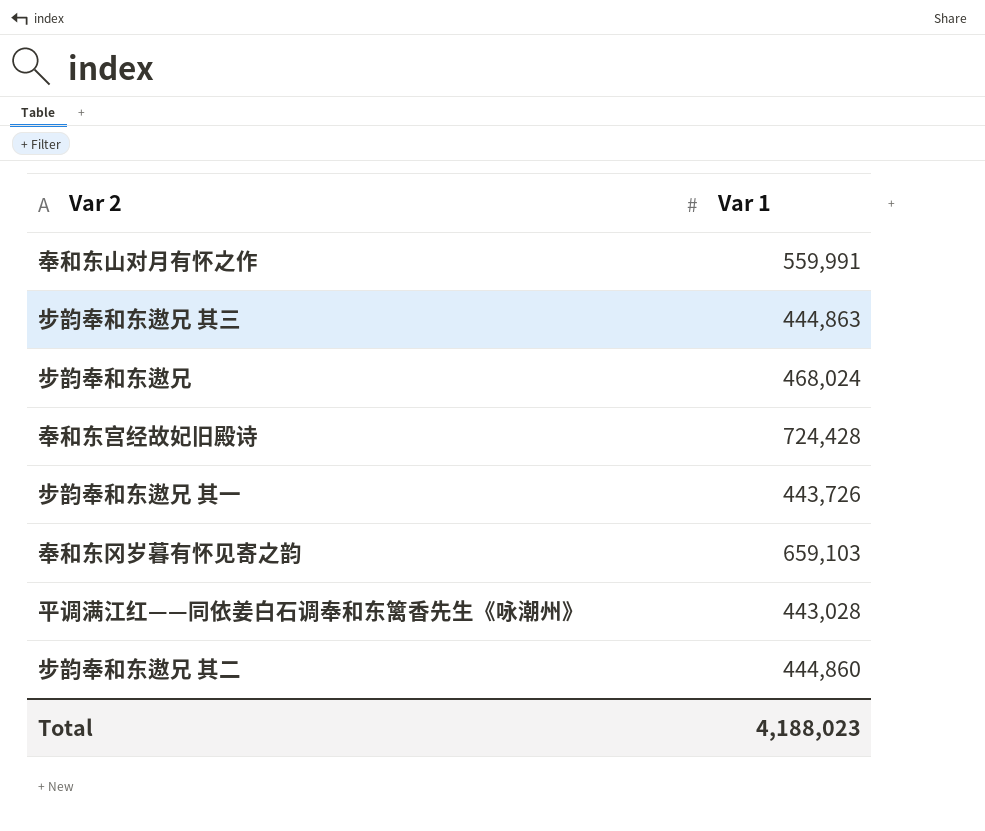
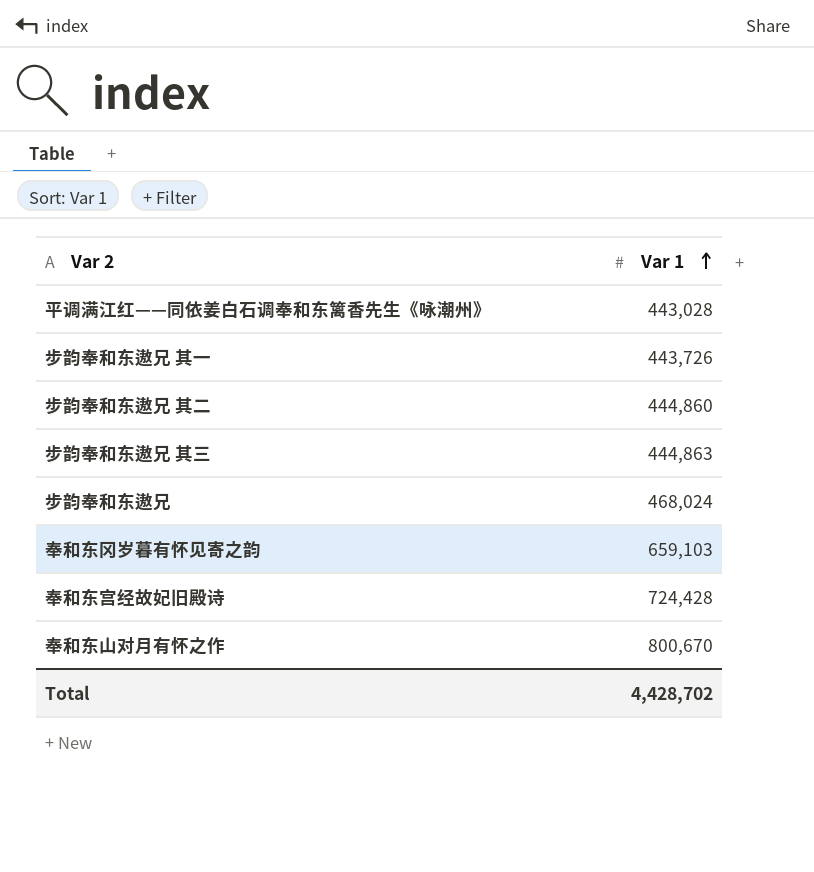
row order: none -> Var 1 ascending
奉和东山对月有怀之作 | Var 1: 559,991 -> 800,670
Total | Var 1: 4,188,023 -> 4,428,702

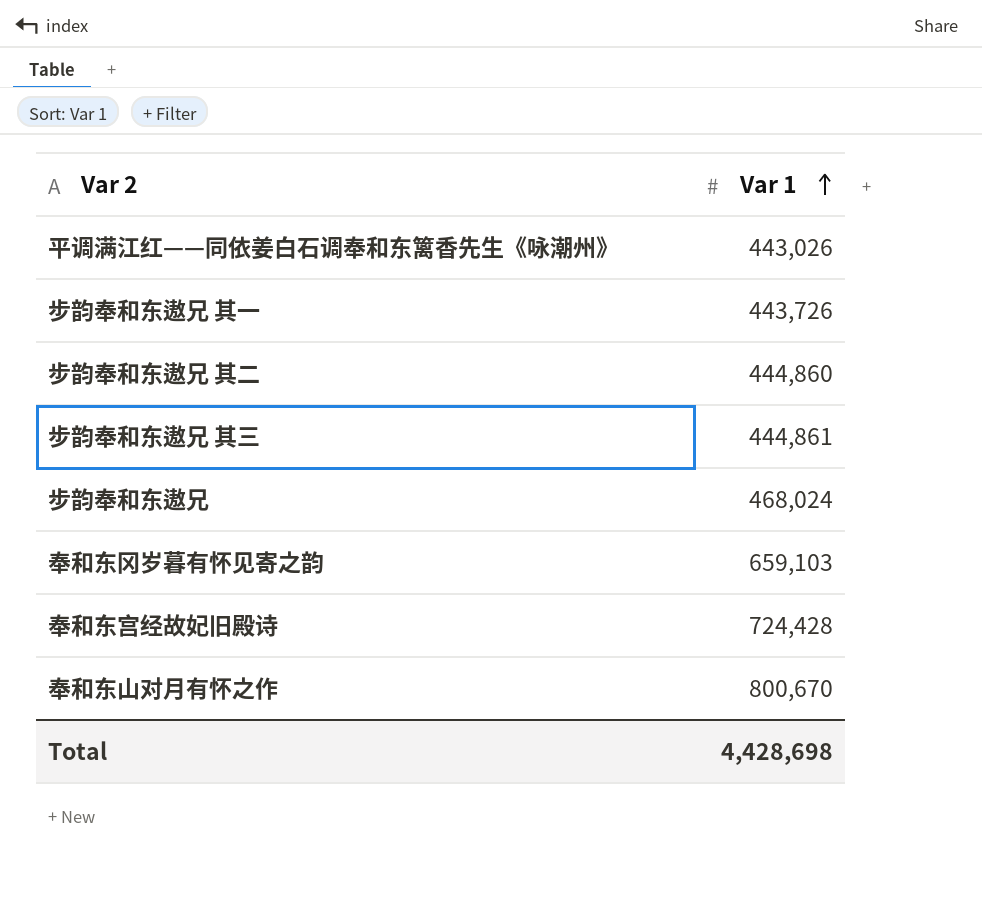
平调满江红——同依姜白石调奉和东篱香先生《咏潮州》 | Var 1: 443,028 -> 443,026
步韵奉和东遨兄 其三 | Var 1: 444,863 -> 444,861
Total | Var 1: 4,428,702 -> 4,428,698

